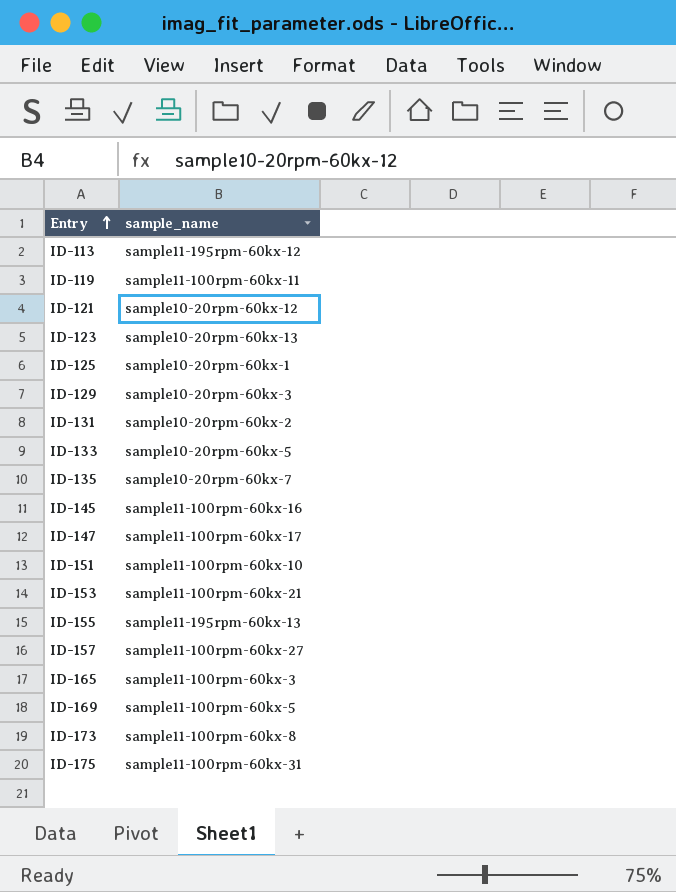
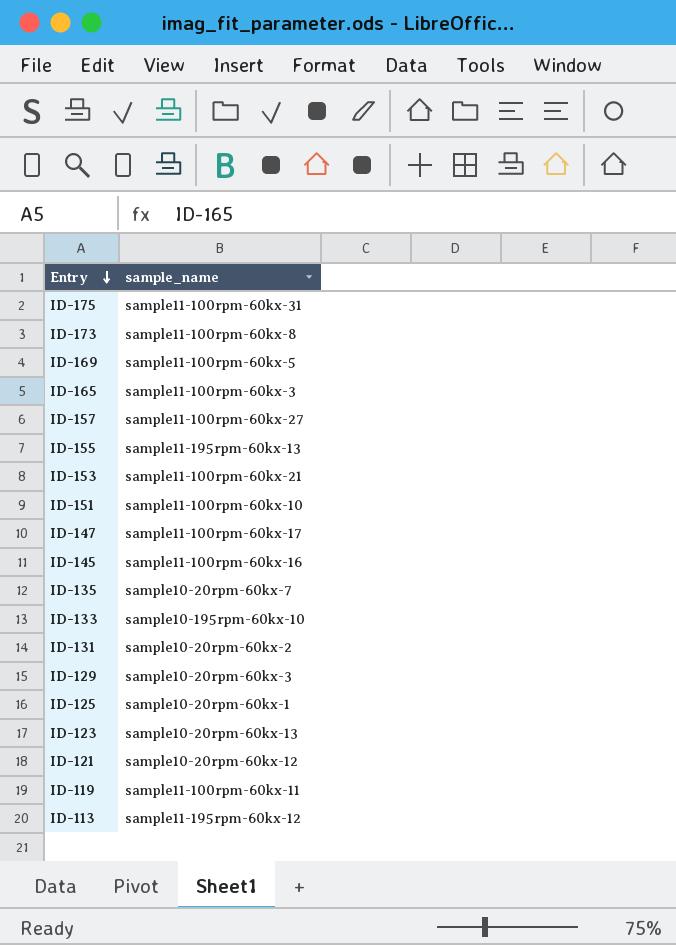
row order: Entry ascending -> Entry descending
ID-133 | sample_name: sample10-20rpm-60kx-5 -> sample10-195rpm-60kx-10

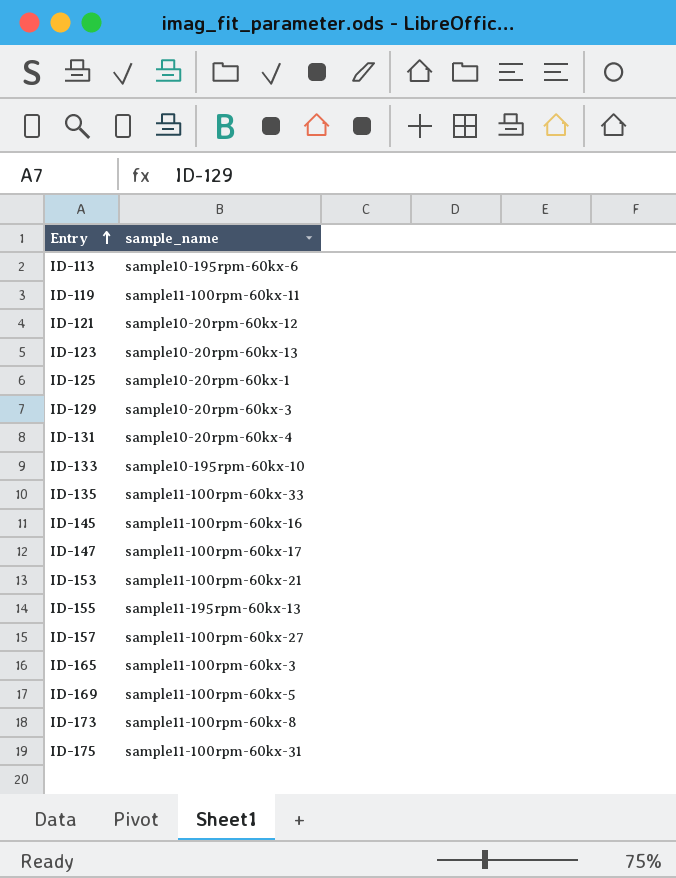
row order: Entry descending -> Entry ascending
row ID-151: sample11-100rpm-60kx-10 -> none
ID-113 | sample_name: sample11-195rpm-60kx-12 -> sample10-195rpm-60kx-6
ID-131 | sample_name: sample10-20rpm-60kx-2 -> sample10-20rpm-60kx-4
ID-135 | sample_name: sample10-20rpm-60kx-7 -> sample11-100rpm-60kx-33

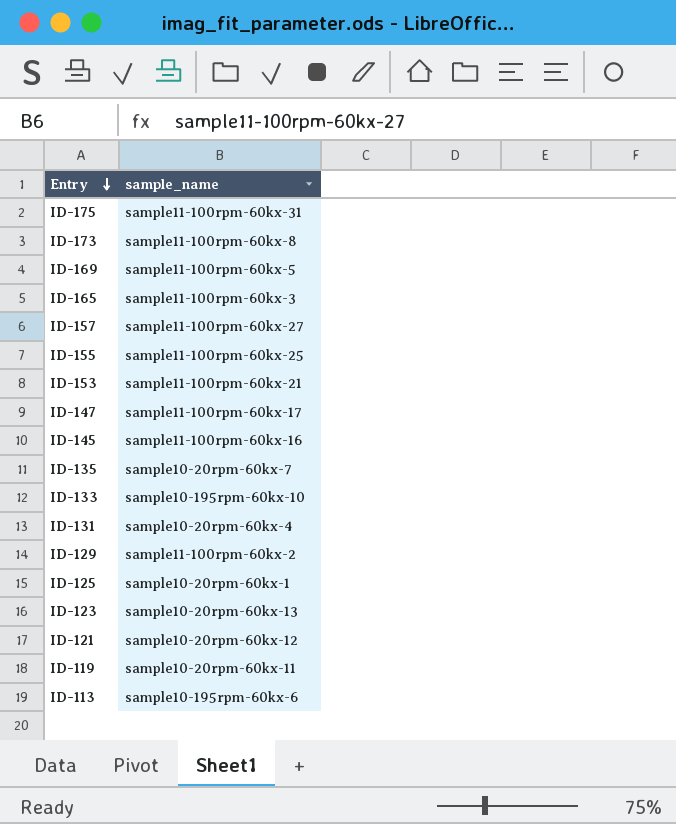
row order: Entry ascending -> Entry descending
ID-155 | sample_name: sample11-195rpm-60kx-13 -> sample11-100rpm-60kx-25
ID-135 | sample_name: sample11-100rpm-60kx-33 -> sample10-20rpm-60kx-7
ID-129 | sample_name: sample10-20rpm-60kx-3 -> sample11-100rpm-60kx-2
ID-119 | sample_name: sample11-100rpm-60kx-11 -> sample10-20rpm-60kx-11

